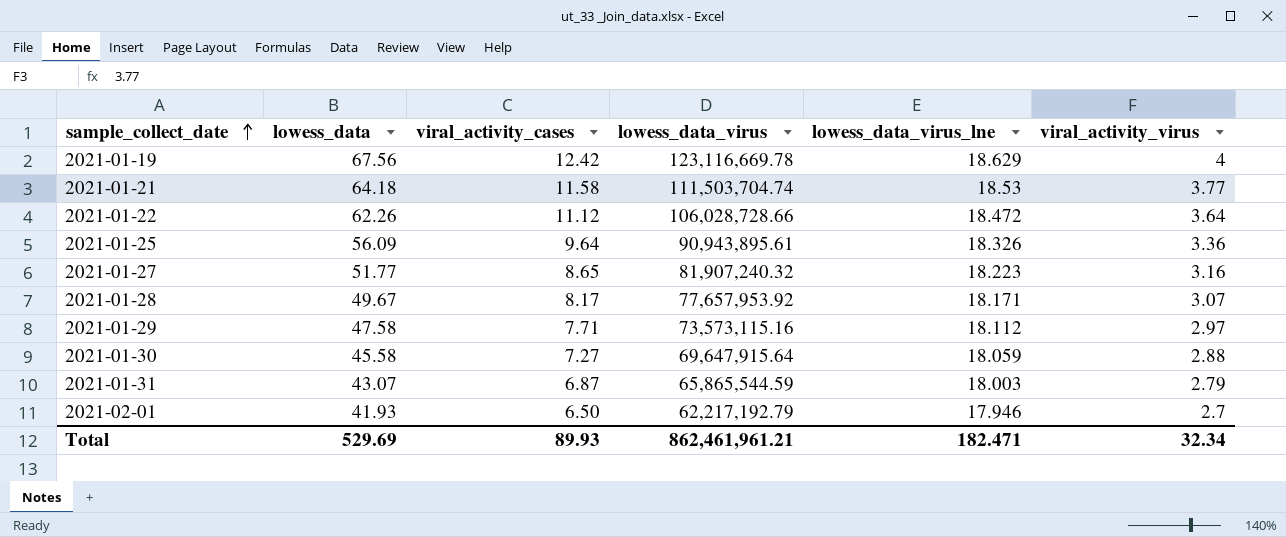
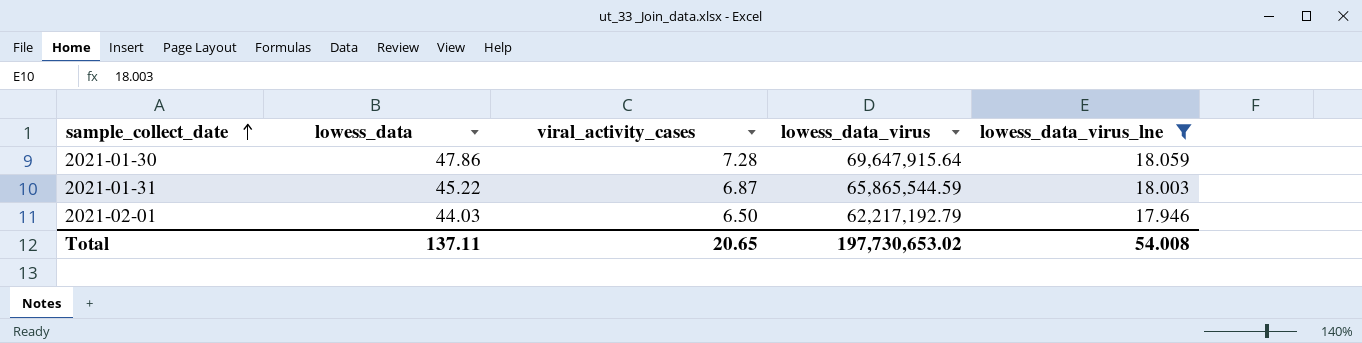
filter: none -> lowess_data_virus_lne <= 18.059
column viral_activity_virus | position: 6 -> none
2021-01-30 | lowess_data: 45.58 -> 47.86
2021-01-30 | viral_activity_cases: 7.27 -> 7.28
2021-01-31 | lowess_data: 43.07 -> 45.22
2021-02-01 | lowess_data: 41.93 -> 44.03
Total | lowess_data: 529.69 -> 137.11
Total | viral_activity_cases: 89.93 -> 20.65
Total | lowess_data_virus: 862,461,961.21 -> 197,730,653.02
Total | lowess_data_virus_lne: 182.471 -> 54.008

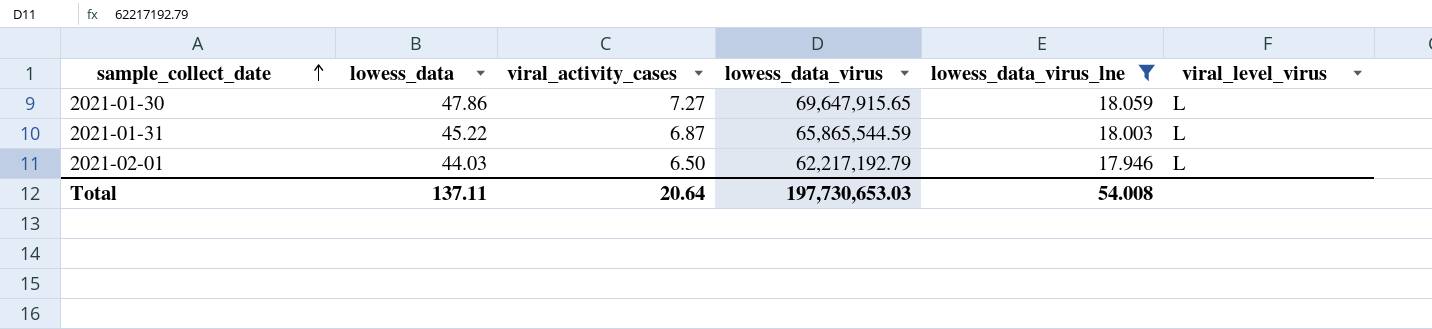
column viral_level_virus | position: none -> 6
2021-01-30 | viral_activity_cases: 7.28 -> 7.27
2021-01-30 | lowess_data_virus: 69,647,915.64 -> 69,647,915.65
Total | viral_activity_cases: 20.65 -> 20.64
Total | lowess_data_virus: 197,730,653.02 -> 197,730,653.03

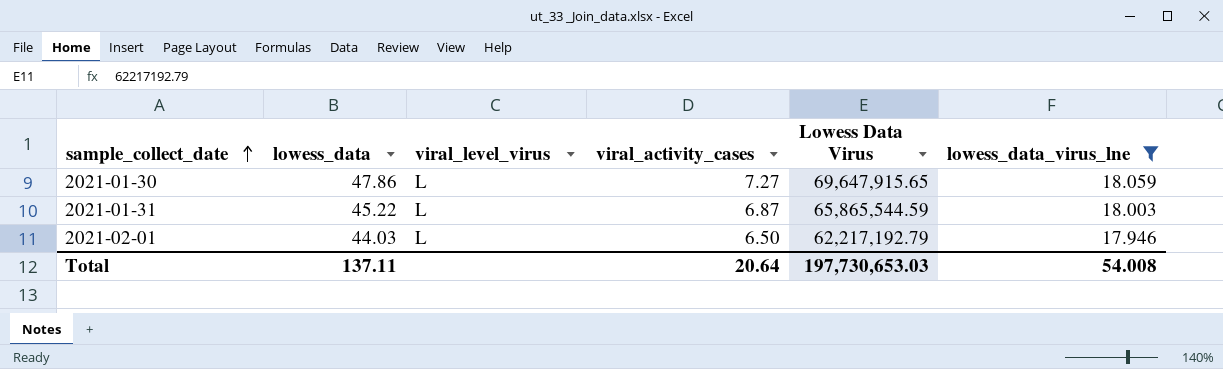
column viral_level_virus | position: 6 -> 3
column name: lowess_data_virus -> Lowess Data Virus

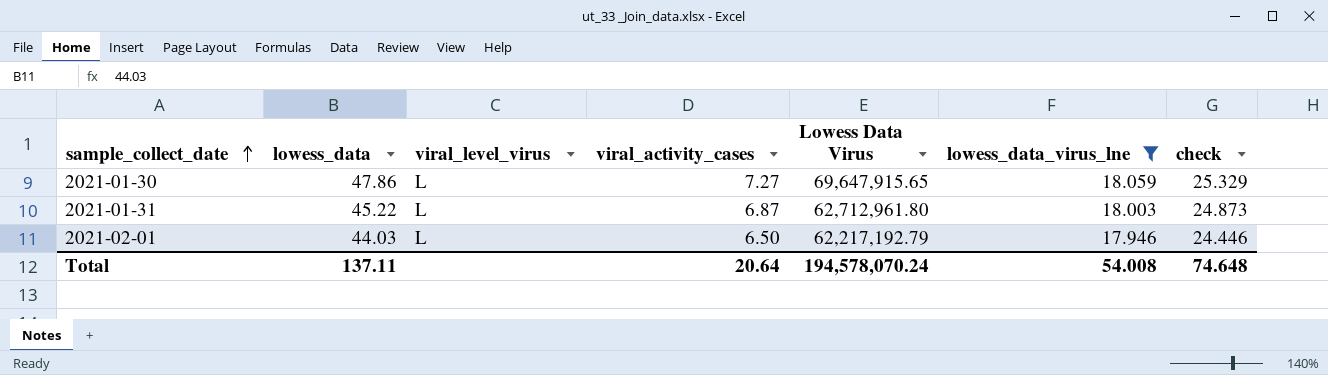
column check | formula: none -> [viral_activity_cases] + [lowess_data_virus_lne]
2021-01-31 | Lowess Data Virus: 65,865,544.59 -> 62,712,961.80
Total | Lowess Data Virus: 197,730,653.03 -> 194,578,070.24

